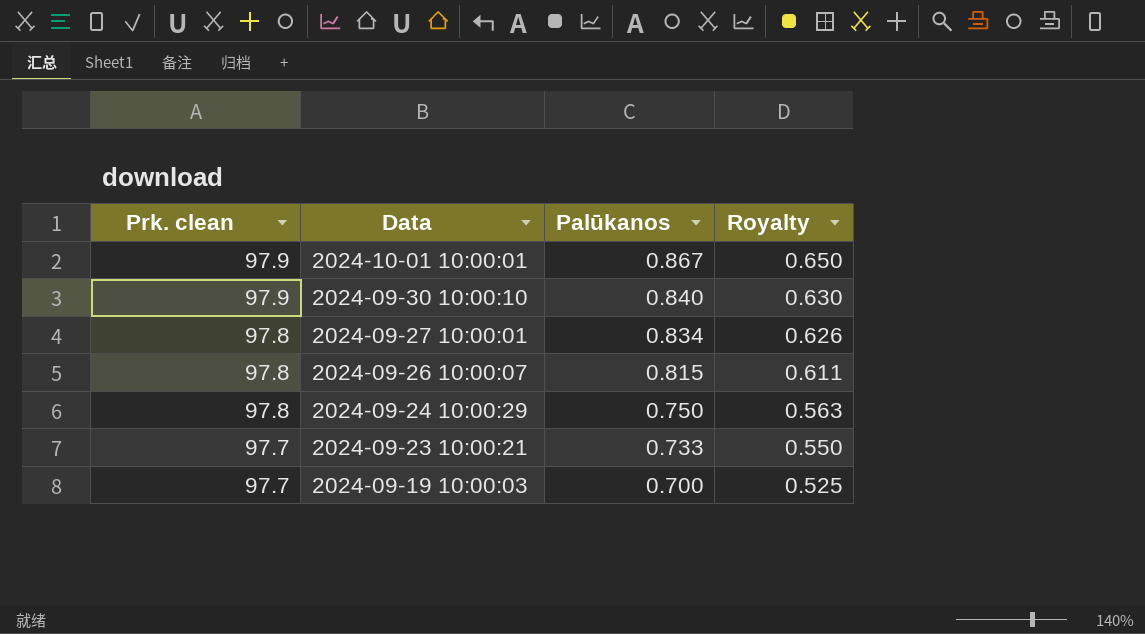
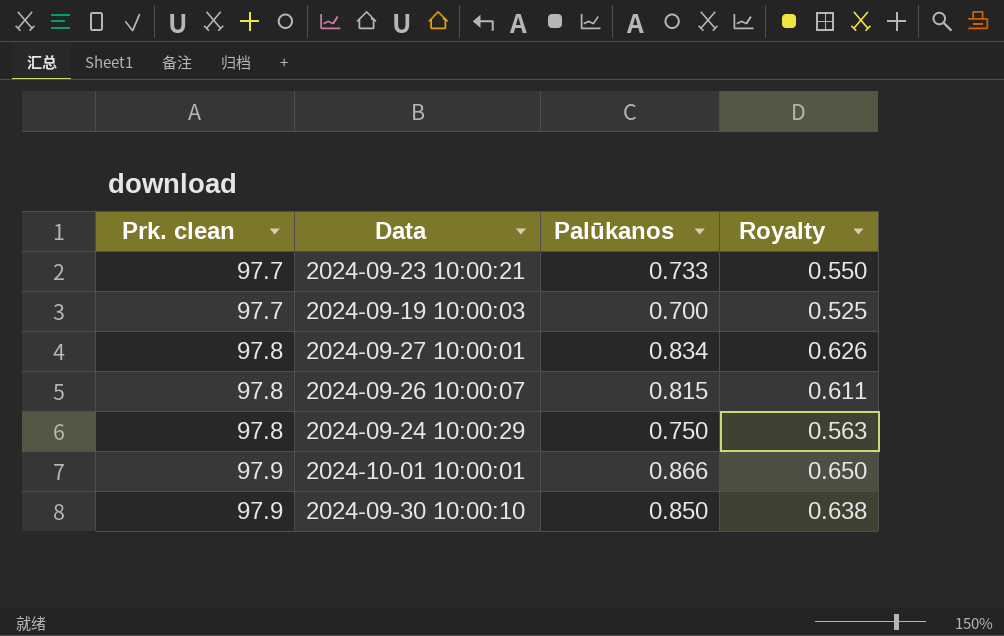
row order: Prk. clean descending -> Prk. clean ascending
2024-10-01 10:00:01 | Palūkanos: 0.867 -> 0.866
2024-09-30 10:00:10 | Palūkanos: 0.840 -> 0.850
2024-09-30 10:00:10 | Royalty: 0.630 -> 0.638

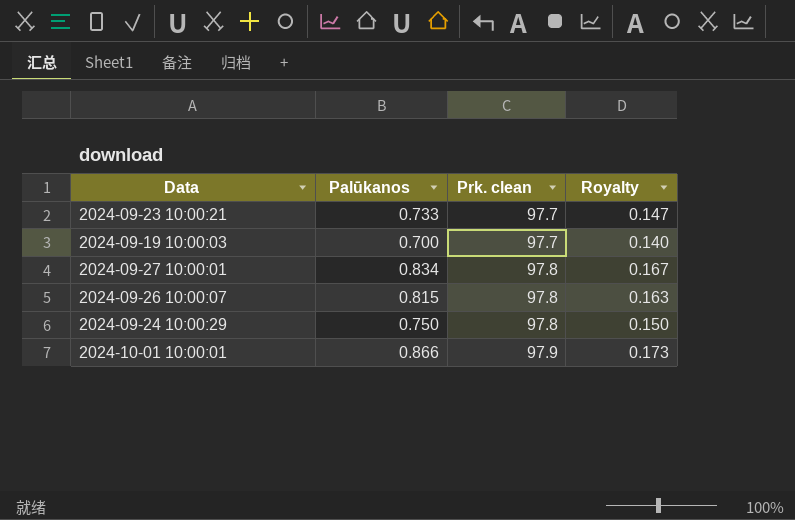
column Prk. clean | position: 1 -> 3
column Royalty | formula: [Palūkanos] * 0.75 -> [Palūkanos] * 0.2
row 2024-09-30 10:00:10: 97.9 | 0.850 | 0.638 -> none

